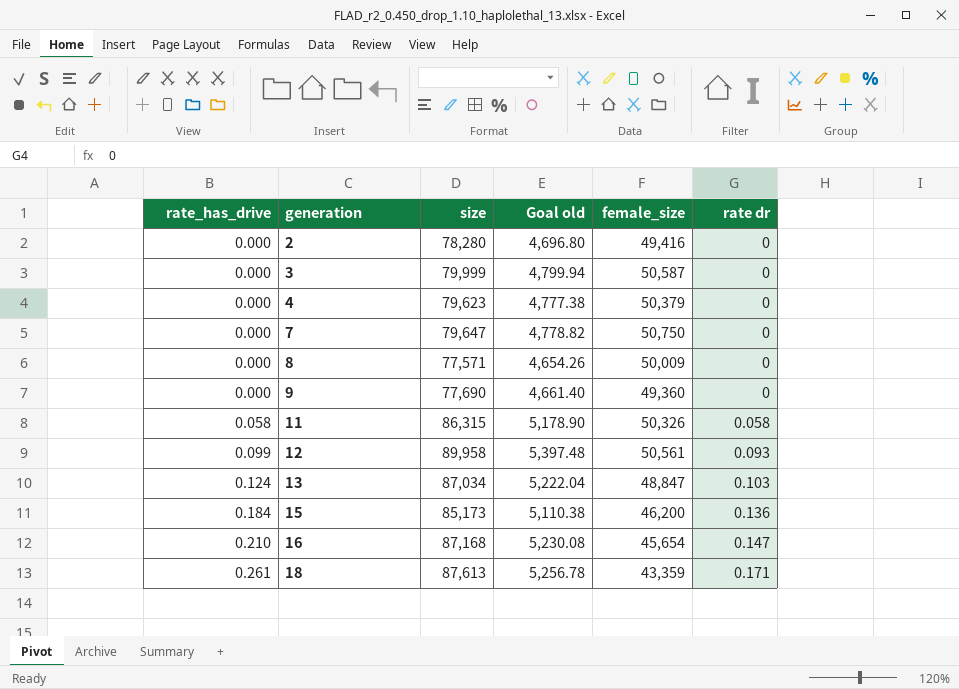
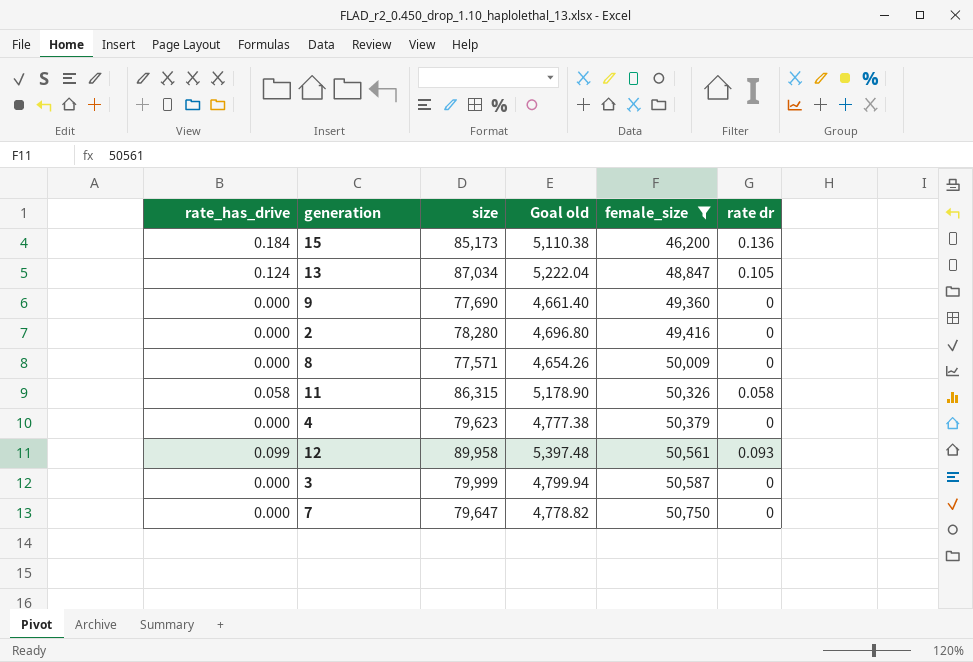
filter: none -> female_size >= 46,200
row order: rate_has_drive ascending -> female_size ascending
13 | rate dr: 0.103 -> 0.105

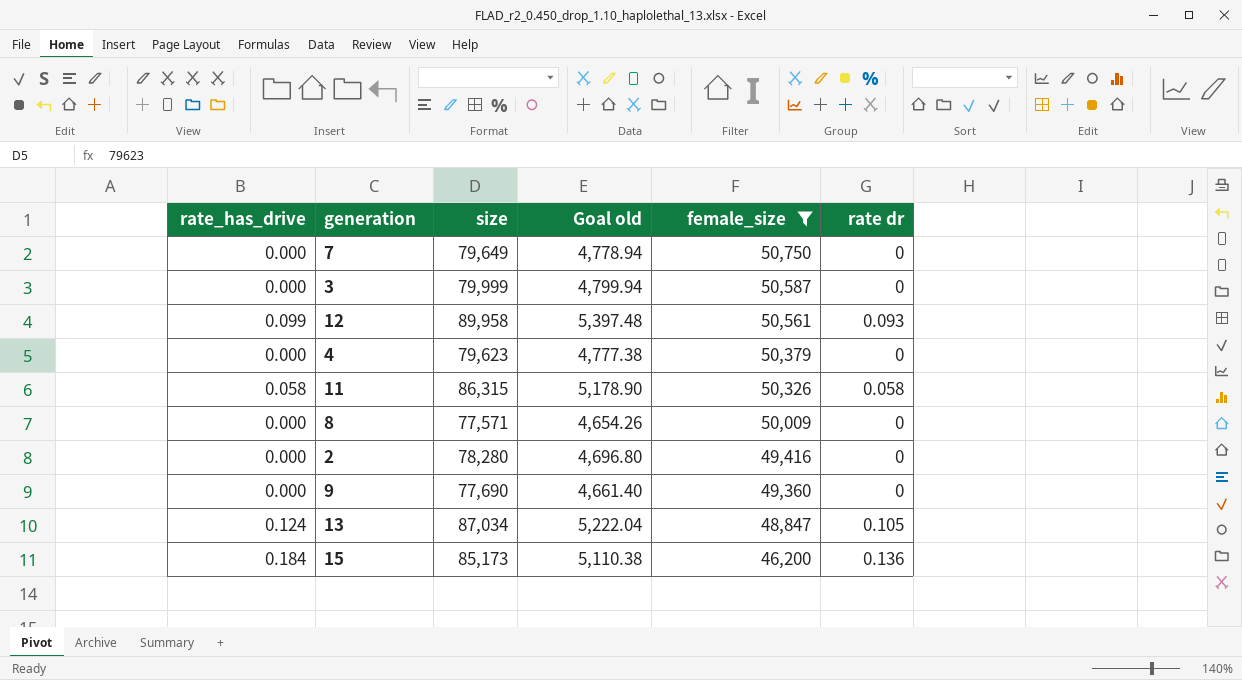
row order: female_size ascending -> female_size descending
7 | size: 79,647 -> 79,649
7 | Goal old: 4,778.82 -> 4,778.94

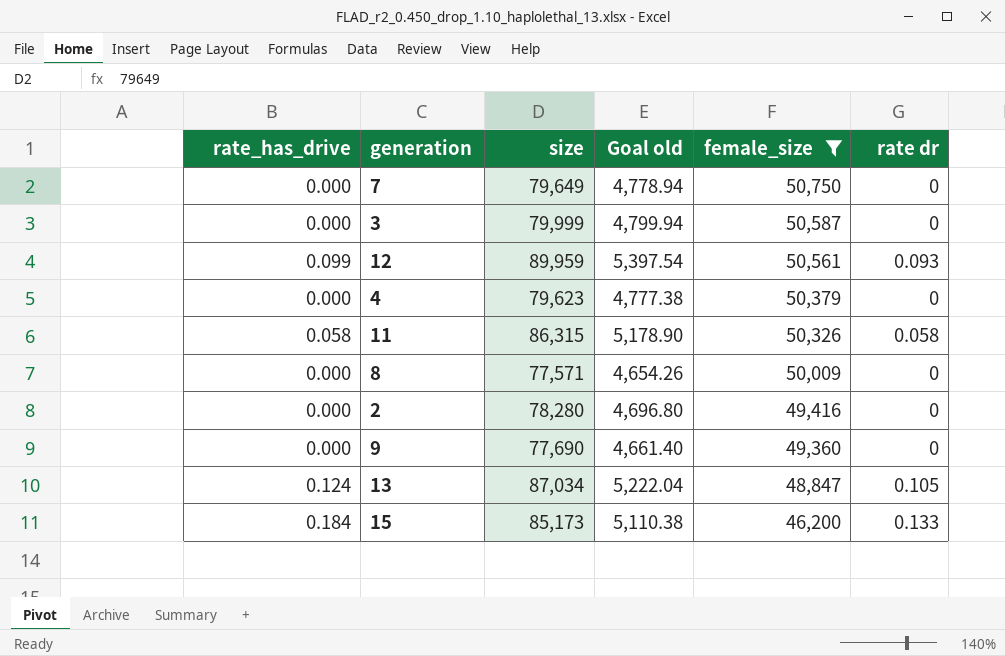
12 | size: 89,958 -> 89,959
12 | Goal old: 5,397.48 -> 5,397.54
15 | rate dr: 0.136 -> 0.133

